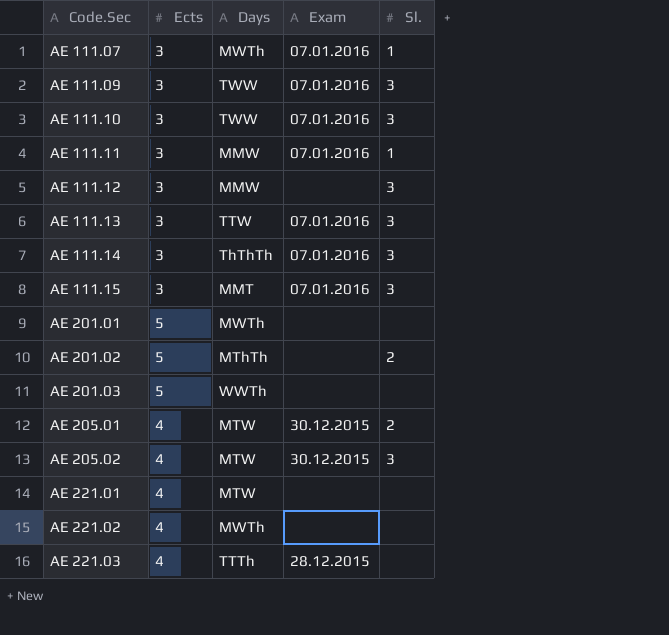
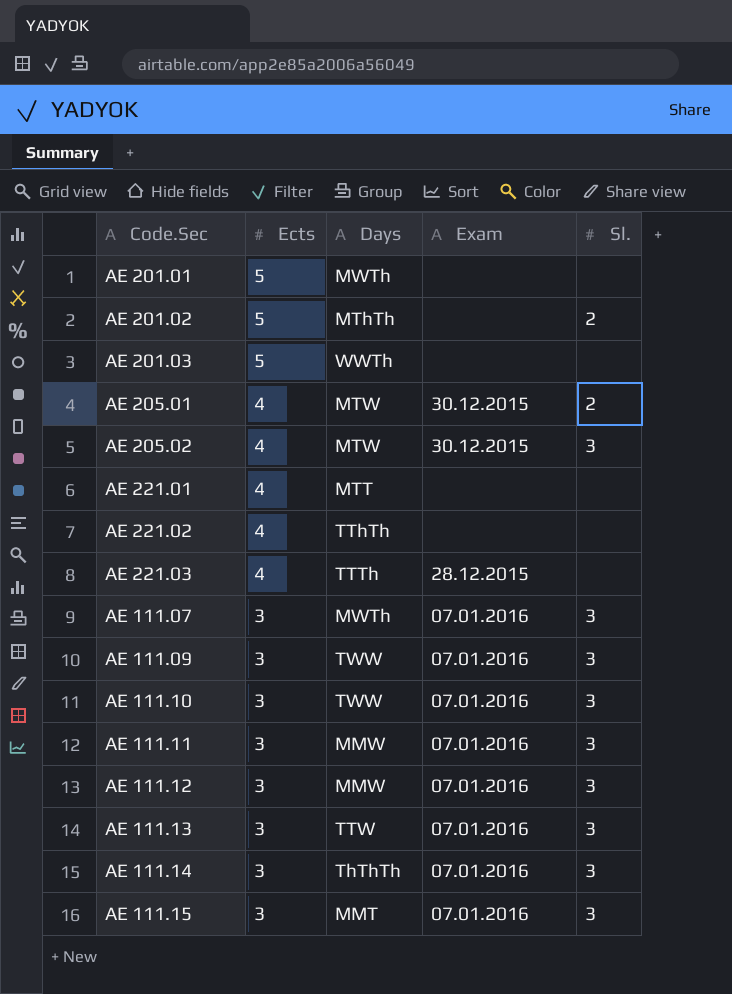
row order: Code.Sec ascending -> Ects descending
AE 221.01 | Days: MTW -> MTT
AE 221.02 | Days: MWTh -> TThTh
AE 111.07 | Sl.: 1 -> 3
AE 111.11 | Sl.: 1 -> 3
AE 111.12 | Exam: none -> 07.01.2016

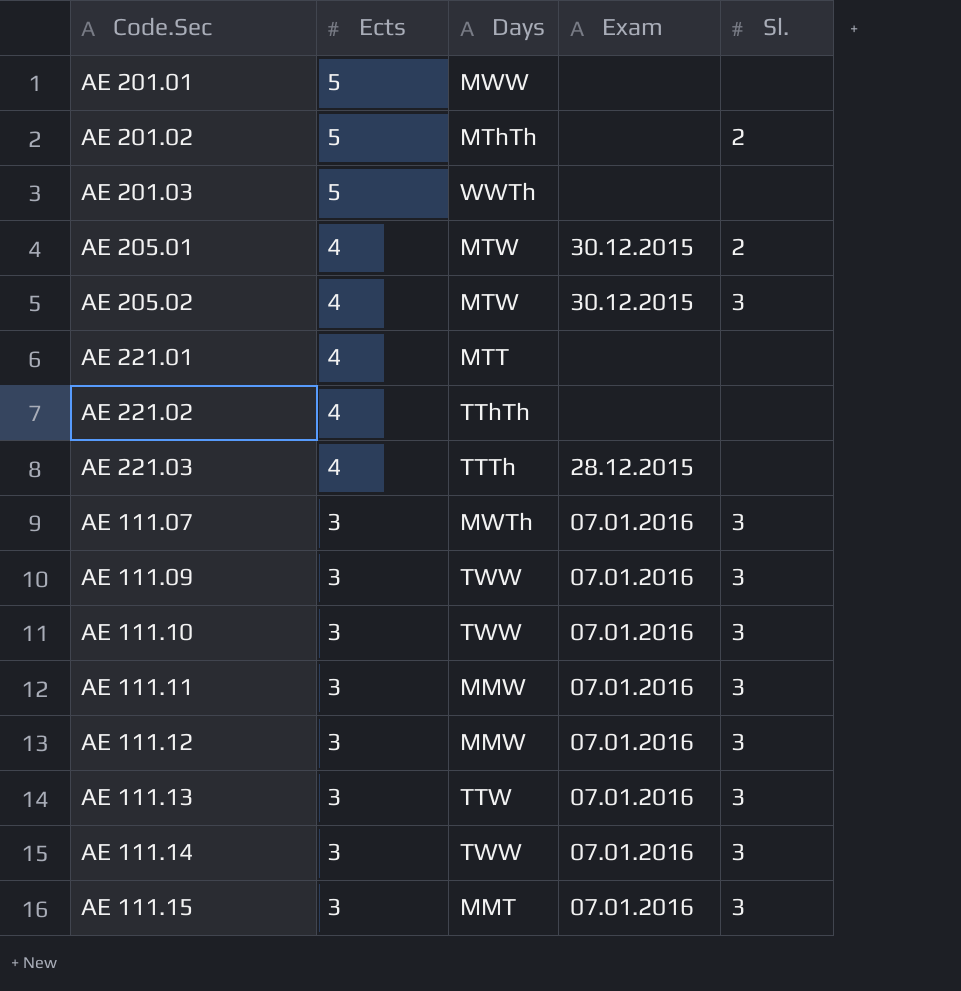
AE 201.01 | Days: MWTh -> MWW
AE 111.14 | Days: ThThTh -> TWW

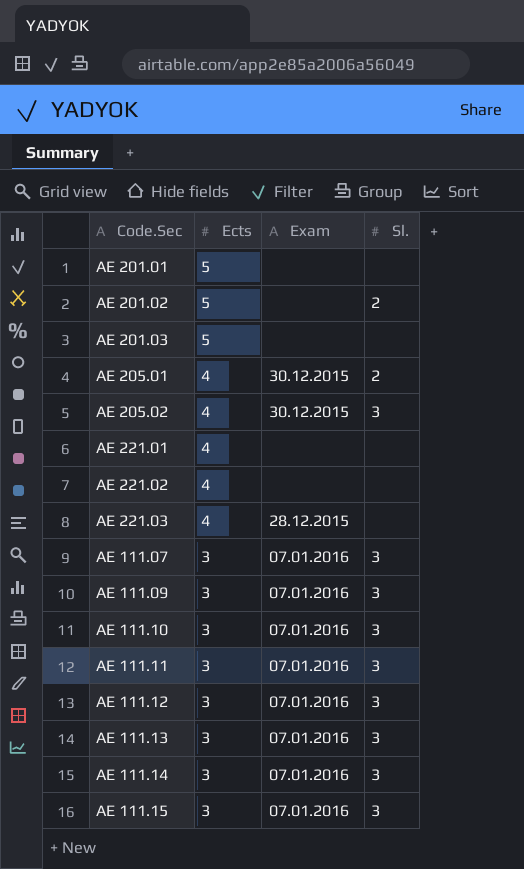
column Days | position: 3 -> none

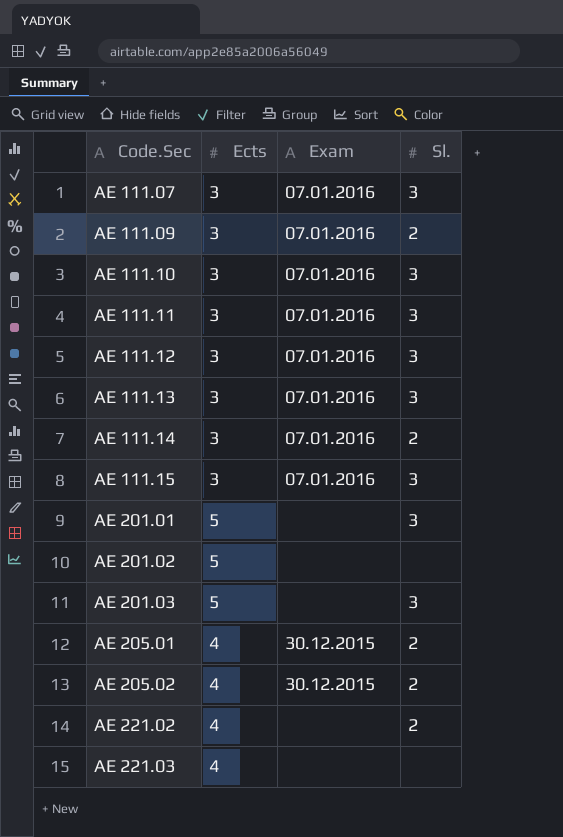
row order: Ects descending -> Code.Sec ascending
row AE 221.01: 4 | none | none -> none
AE 111.09 | Sl.: 3 -> 2
AE 111.14 | Sl.: 3 -> 2
AE 201.01 | Sl.: none -> 3
AE 201.02 | Sl.: 2 -> none
AE 201.03 | Sl.: none -> 3
AE 205.02 | Sl.: 3 -> 2
AE 221.02 | Sl.: none -> 2
AE 221.03 | Exam: 28.12.2015 -> none

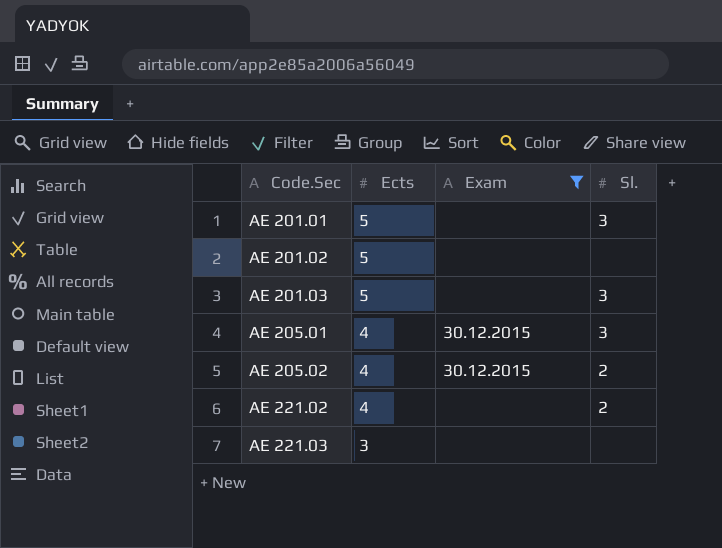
filter: none -> Exam != 07.01.2016
AE 205.01 | Sl.: 2 -> 3
AE 221.03 | Ects: 4 -> 3

